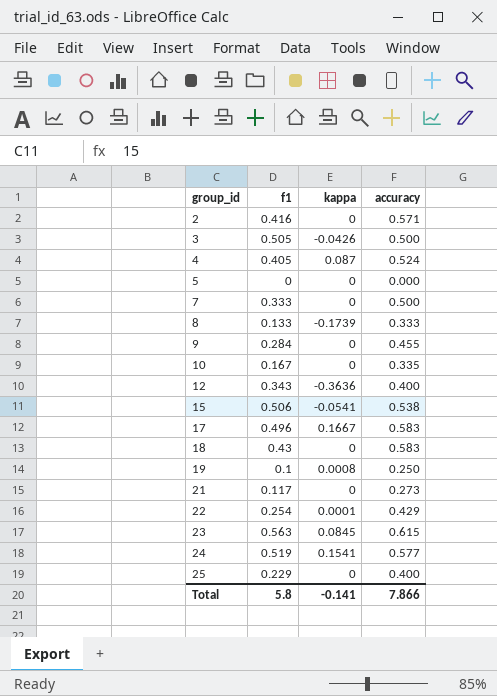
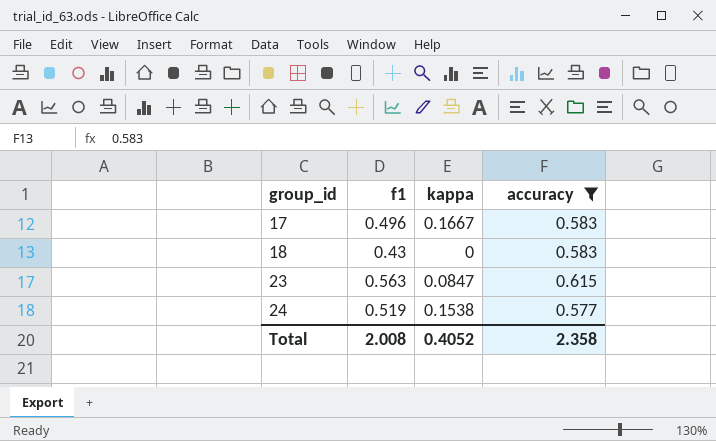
filter: none -> accuracy >= 0.577
23 | kappa: 0.0845 -> 0.0847
24 | kappa: 0.1541 -> 0.1538
Total | f1: 5.8 -> 2.008
Total | kappa: -0.141 -> 0.4052
Total | accuracy: 7.866 -> 2.358

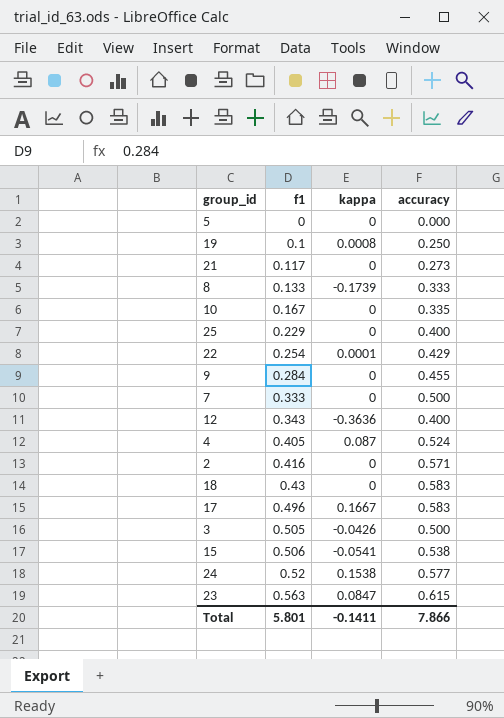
filter: accuracy >= 0.577 -> none
row order: group_id ascending -> f1 ascending
24 | f1: 0.519 -> 0.52
Total | f1: 2.008 -> 5.801
Total | kappa: 0.4052 -> -0.1411
Total | accuracy: 2.358 -> 7.866

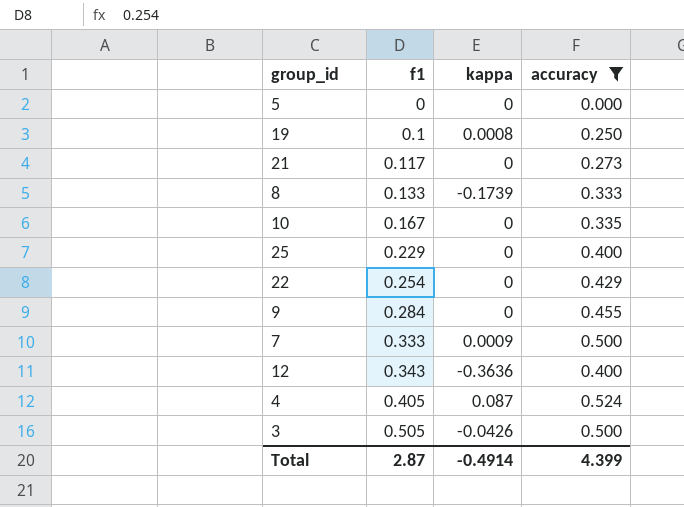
filter: none -> accuracy <= 0.524
22 | kappa: 0.0001 -> 0
7 | kappa: 0 -> 0.0009
Total | f1: 5.801 -> 2.87
Total | kappa: -0.1411 -> -0.4914
Total | accuracy: 7.866 -> 4.399

